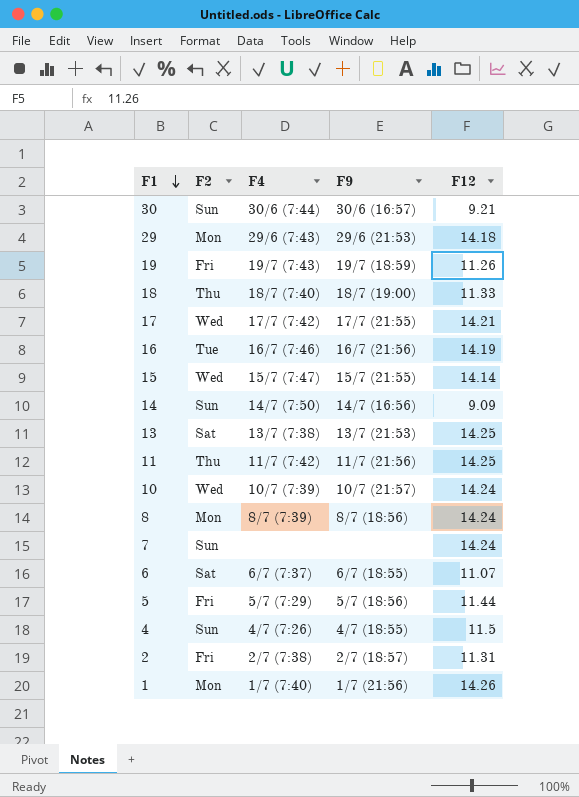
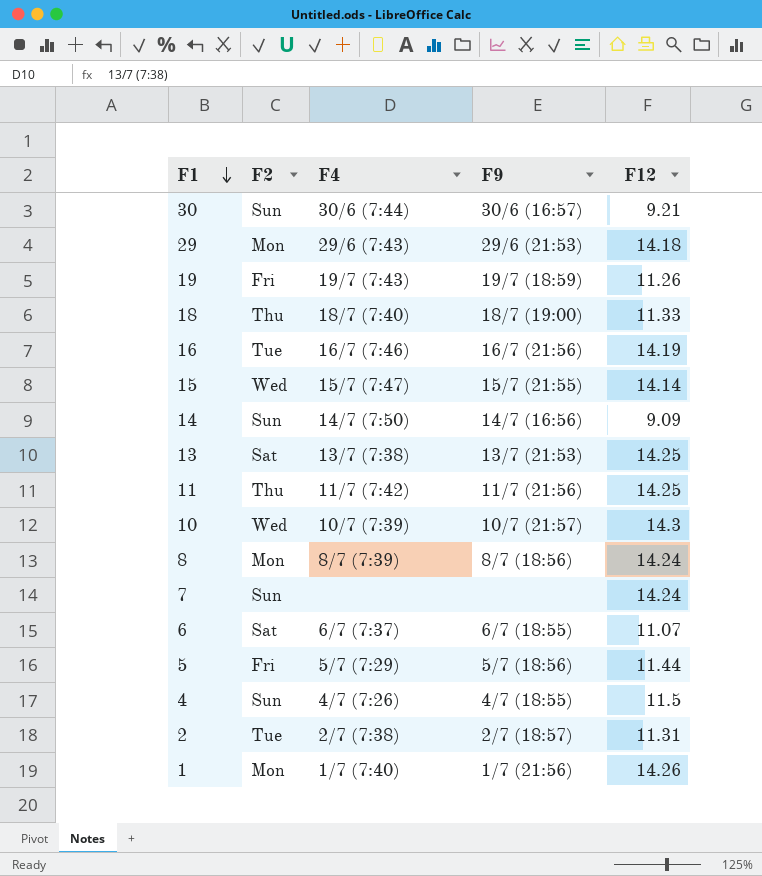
row 17: Wed | 17/7 (7:42) | 17/7 (21:55) | 14.21 -> none
10 | F12: 14.24 -> 14.3
2 | F2: Fri -> Tue

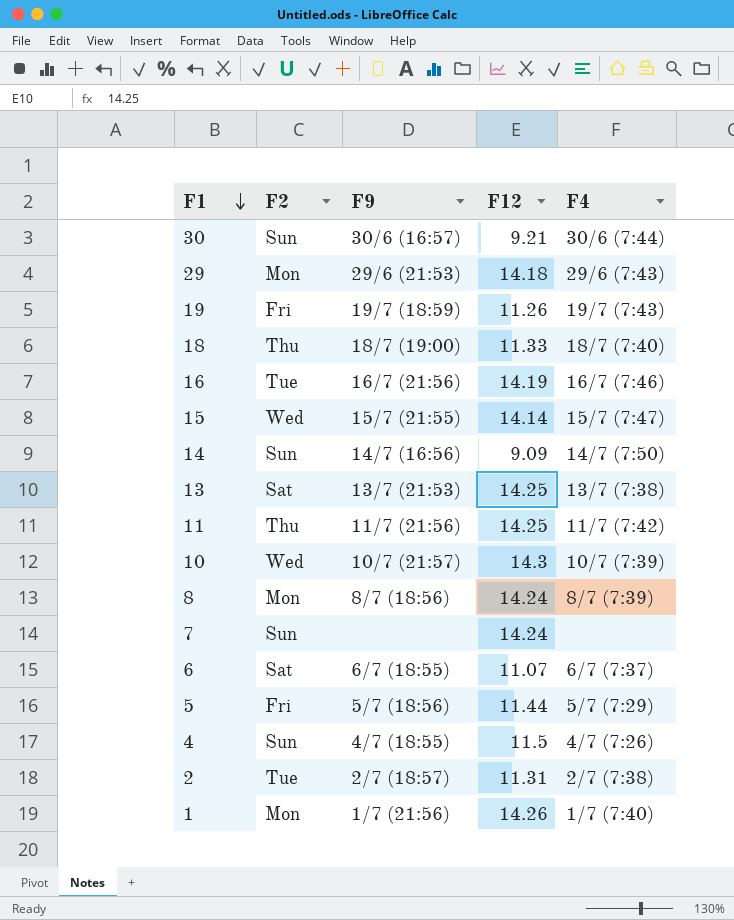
column F4 | position: 3 -> 5

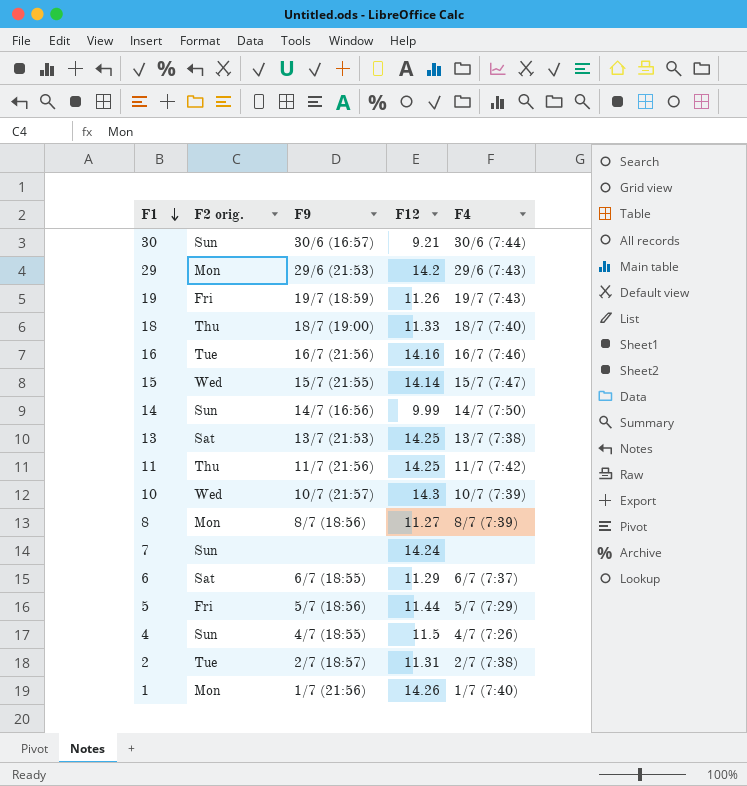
column name: F2 -> F2 orig.
29 | F12: 14.18 -> 14.2
16 | F12: 14.19 -> 14.16
14 | F12: 9.09 -> 9.99
8 | F12: 14.24 -> 11.27
6 | F12: 11.07 -> 11.29

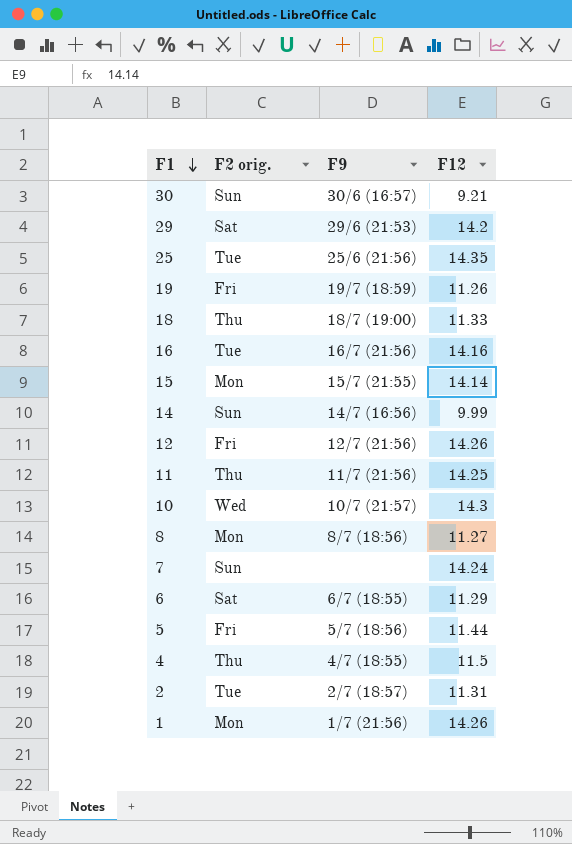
column F4 | position: 5 -> none
row 13: Sat | 13/7 (21:53) | 14.25 | 13/7 (7:38) -> none
29 | F2 orig.: Mon -> Sat
row 25: none -> Tue | 25/6 (21:56) | 14.35
15 | F2 orig.: Wed -> Mon
row 12: none -> Fri | 12/7 (21:56) | 14.26
4 | F2 orig.: Sun -> Thu

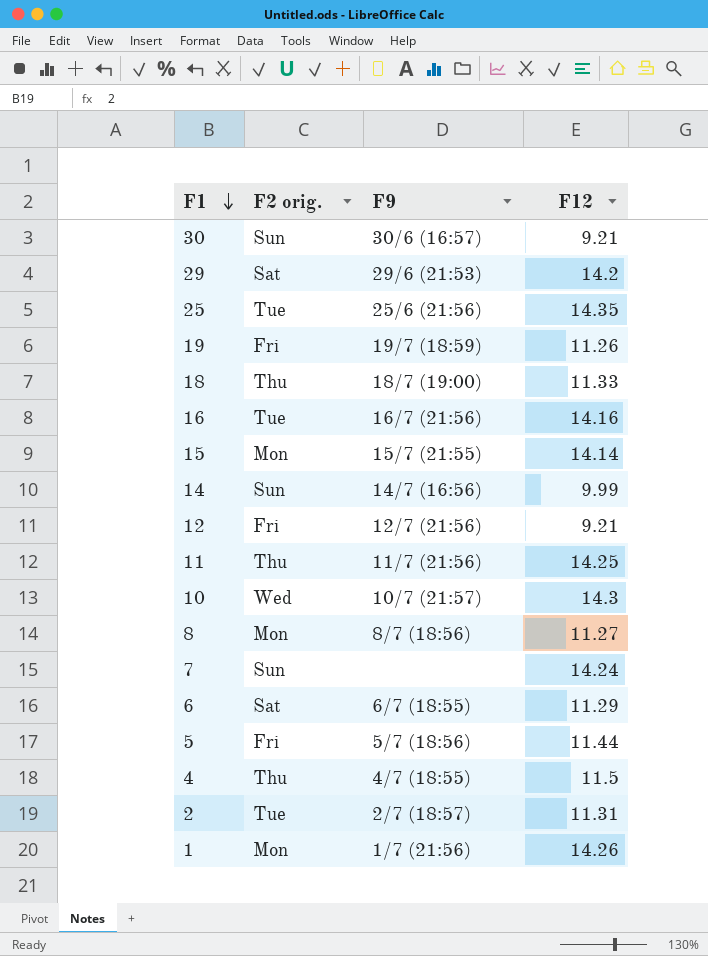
12 | F12: 14.26 -> 9.21

